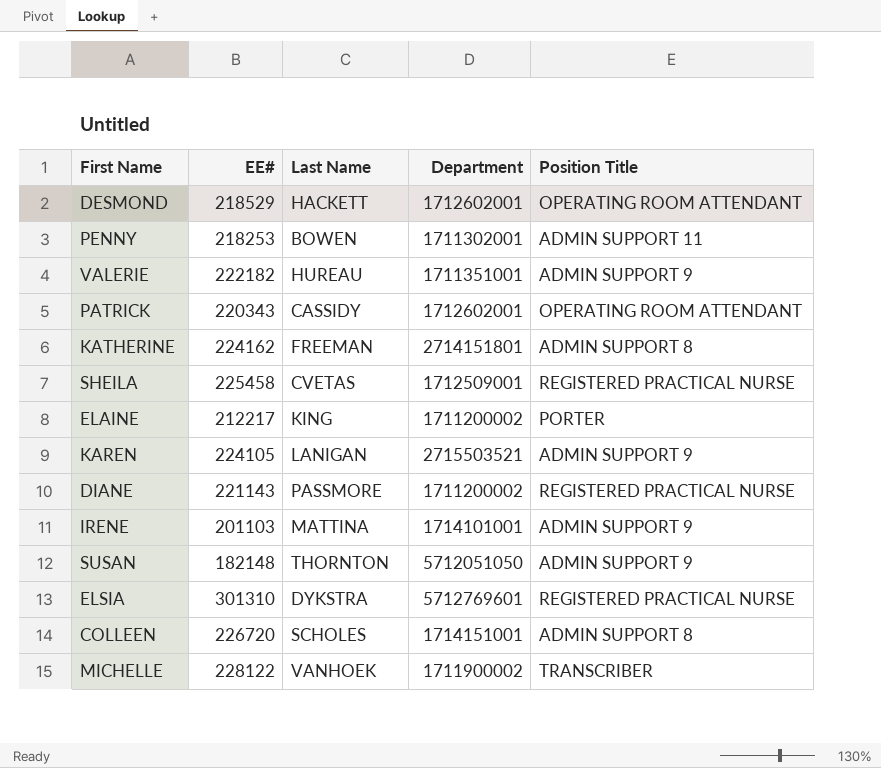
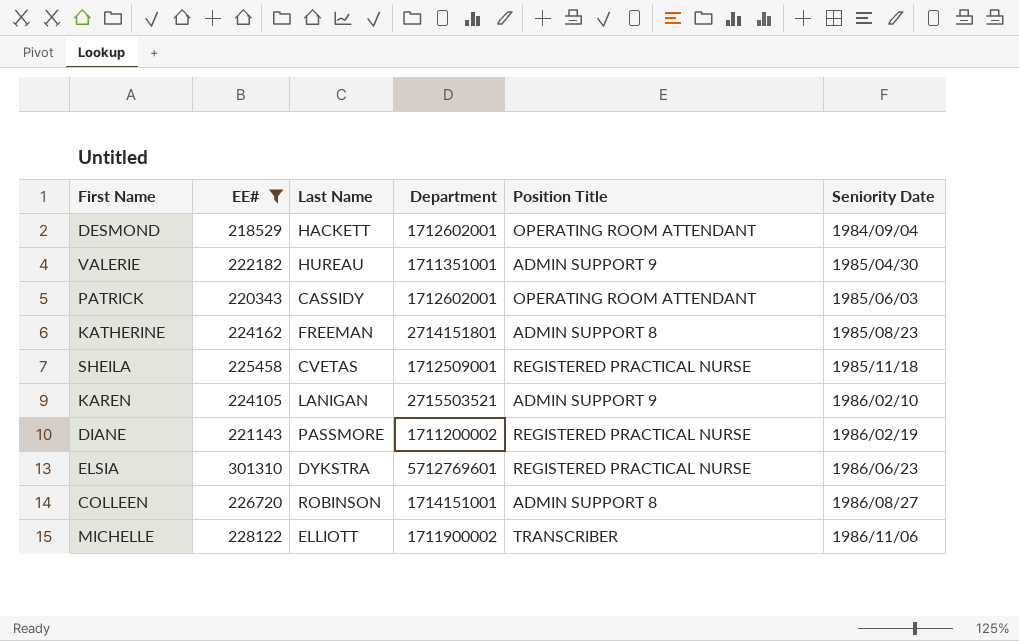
filter: none -> EE# >= 218529
column Seniority Date | position: none -> 6
COLLEEN | Last Name: SCHOLES -> ROBINSON
MICHELLE | Last Name: VANHOEK -> ELLIOTT

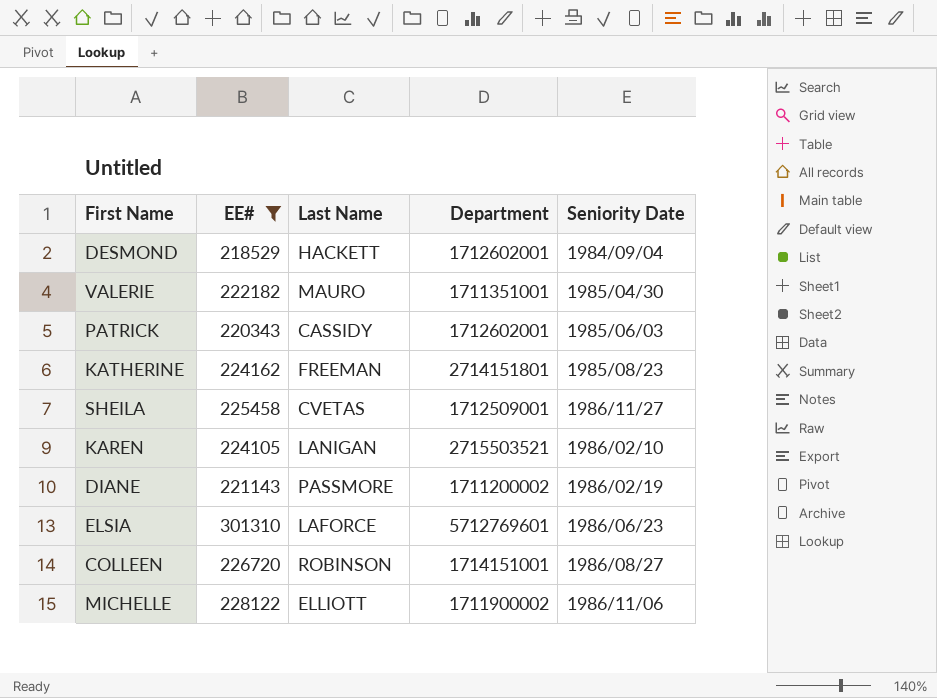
column Position Title | position: 5 -> none
VALERIE | Last Name: HUREAU -> MAURO
SHEILA | Seniority Date: 1985/11/18 -> 1986/11/27
ELSIA | Last Name: DYKSTRA -> LAFORCE

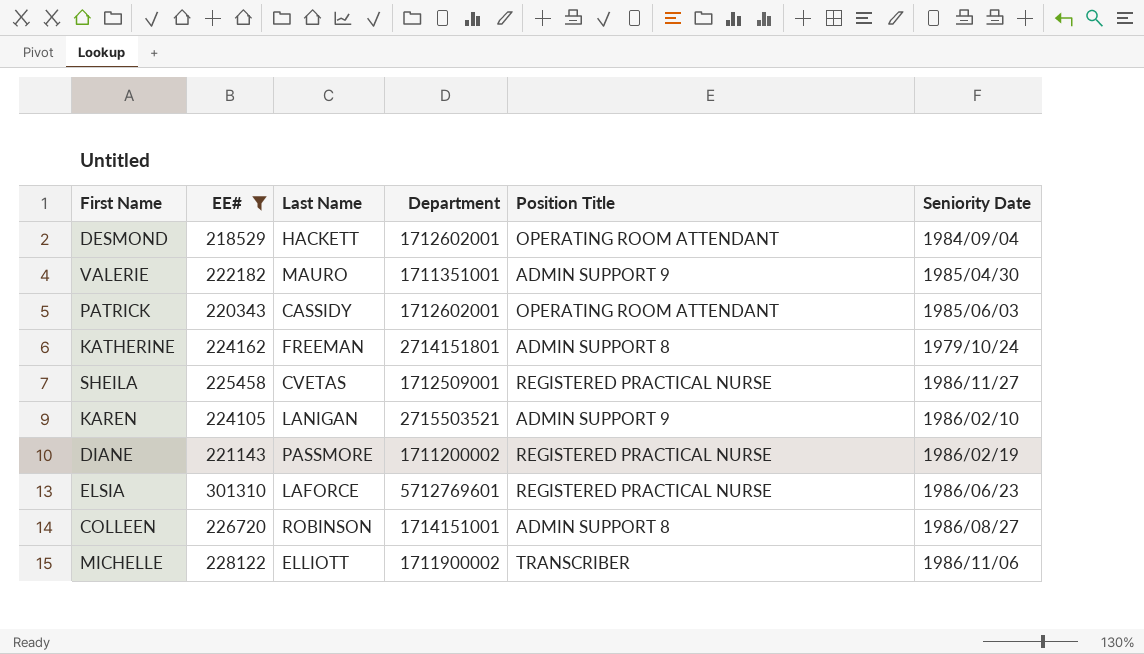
column Position Title | position: none -> 5
KATHERINE | Seniority Date: 1985/08/23 -> 1979/10/24

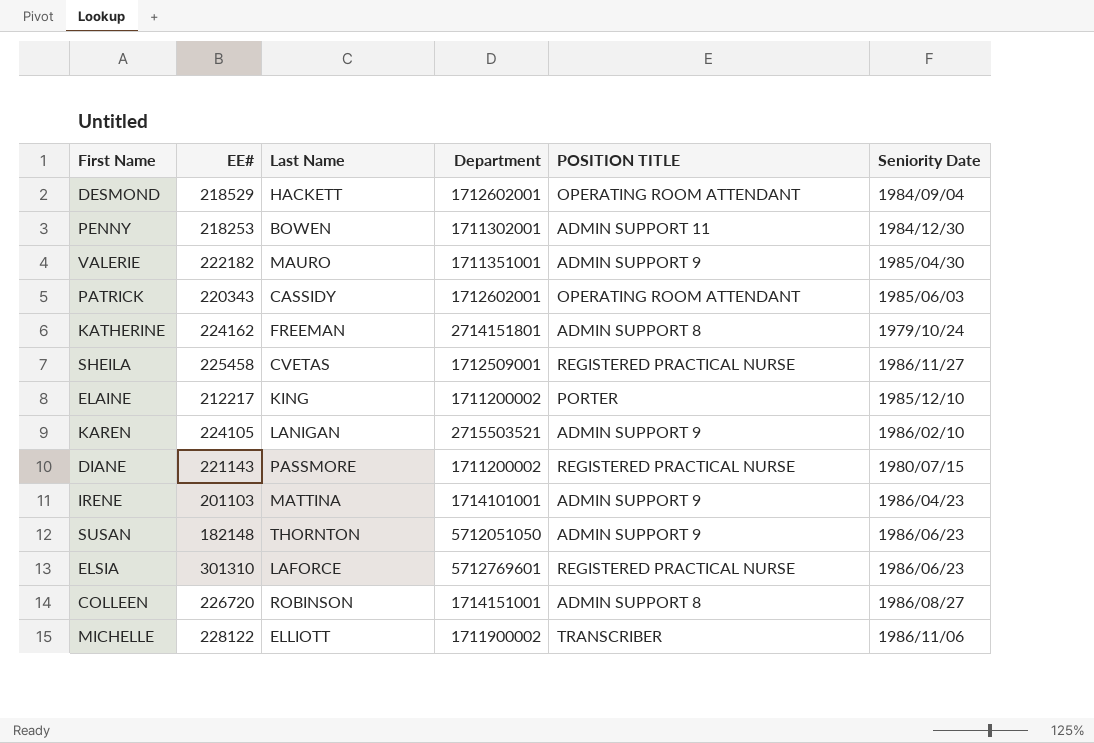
filter: EE# >= 218529 -> none
column name: Position Title -> POSITION TITLE
DIANE | Seniority Date: 1986/02/19 -> 1980/07/15

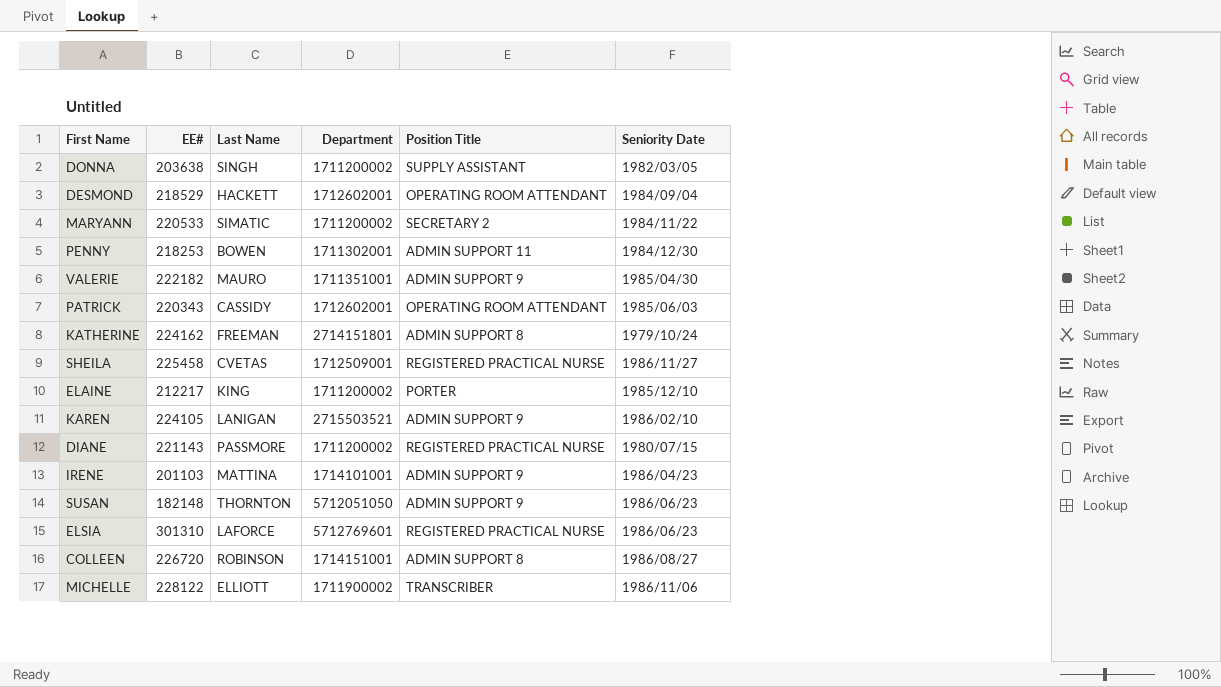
column name: POSITION TITLE -> Position Title
row DONNA: none -> 203638 | SINGH | 1711200002 | SUPPLY ASSISTANT | 1982/03/05
row MARYANN: none -> 220533 | SIMATIC | 1711200002 | SECRETARY 2 | 1984/11/22

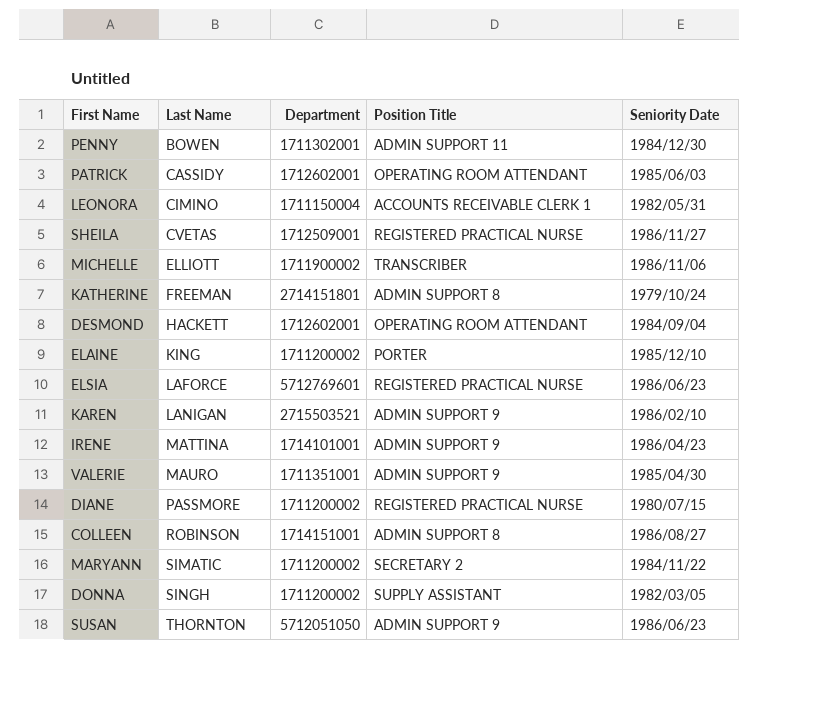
row order: none -> Last Name ascending
column EE# | position: 2 -> none
row LEONORA: none -> CIMINO | 1711150004 | ACCOUNTS RECEIVABLE CLERK 1 | 1982/05/31

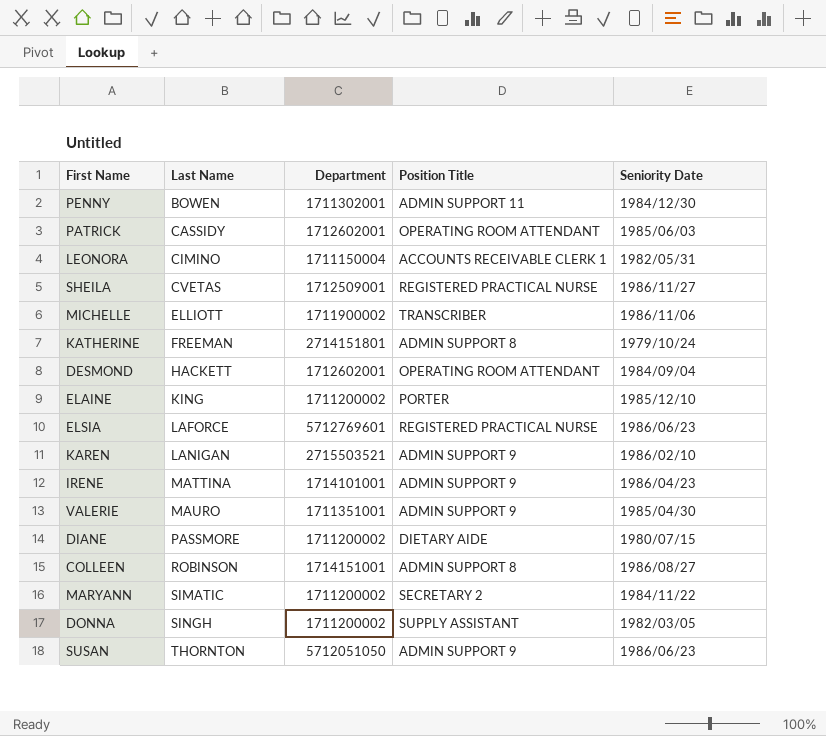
DIANE | Position Title: REGISTERED PRACTICAL NURSE -> DIETARY AIDE

